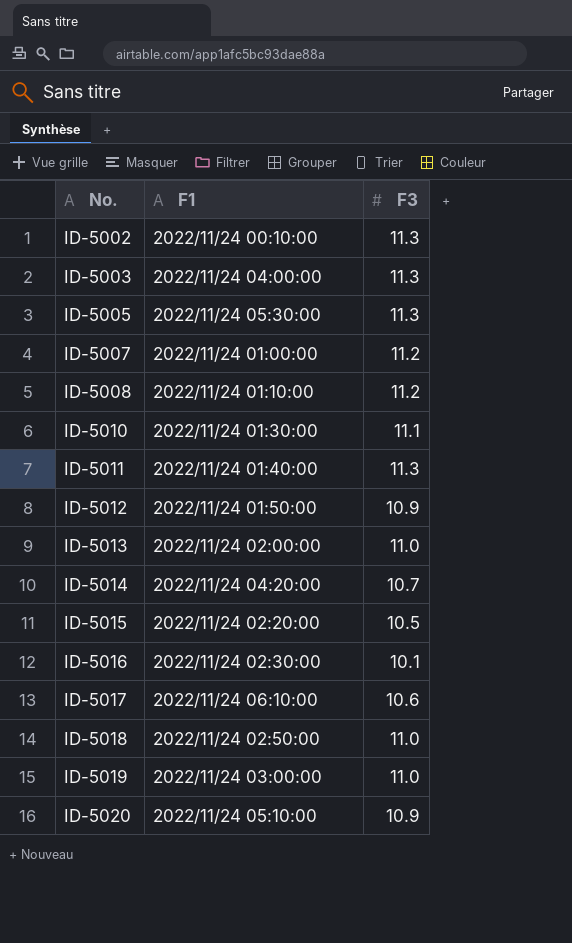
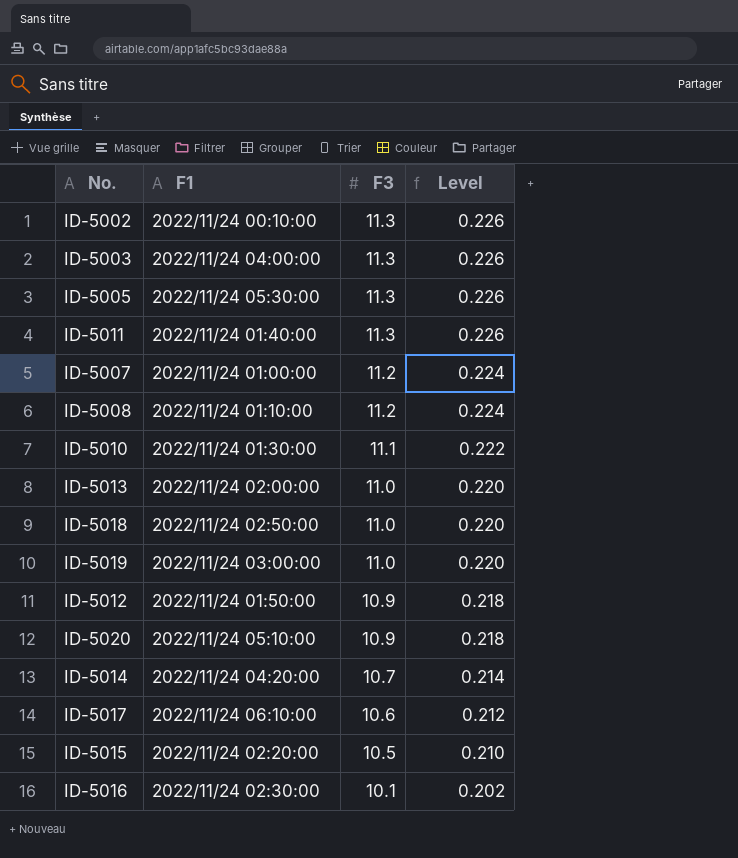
row order: No. ascending -> F3 descending
column Level | formula: none -> [F3] * 0.02

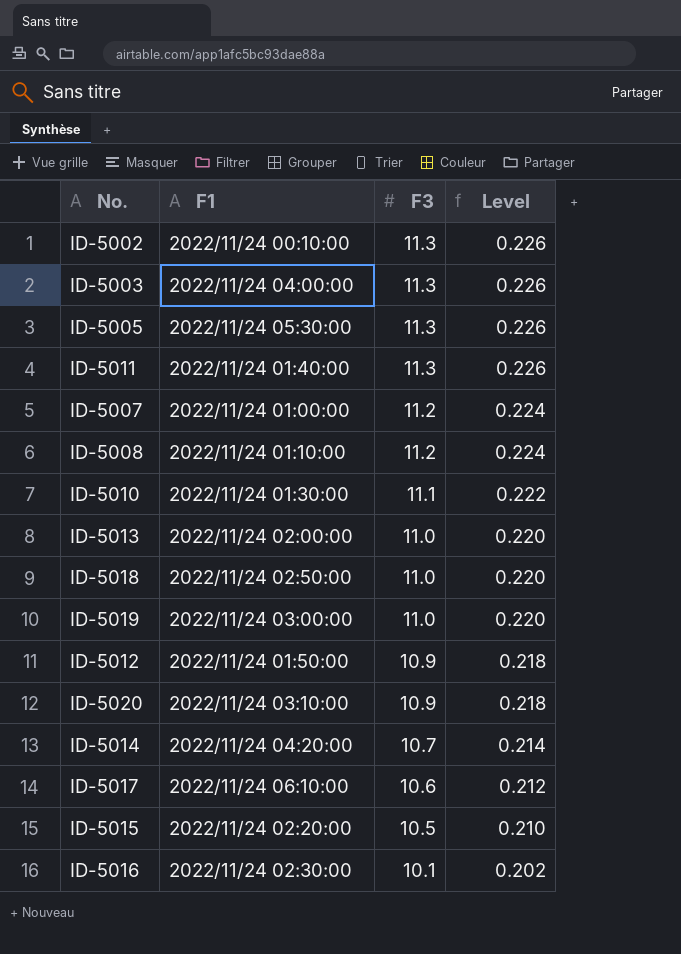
ID-5020 | F1: 2022/11/24 05:10:00 -> 2022/11/24 03:10:00

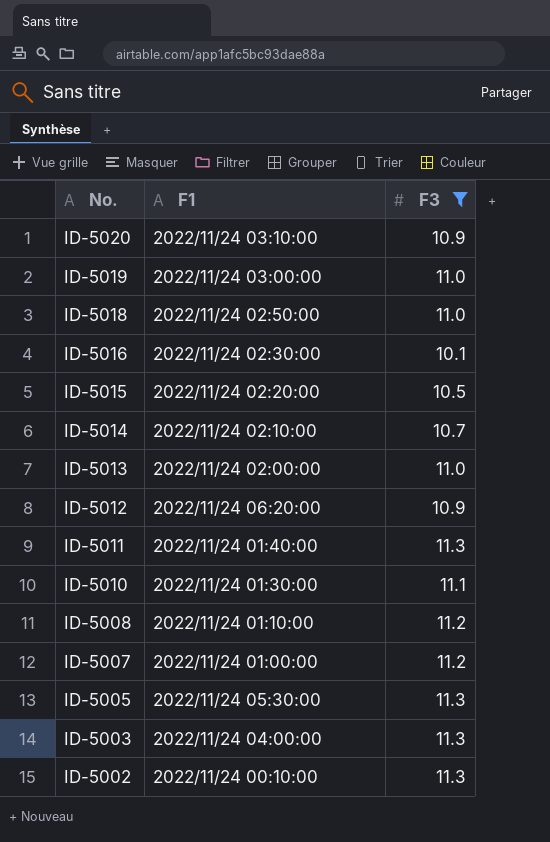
filter: none -> F3 != 10.6
row order: F3 descending -> No. descending
column Level | formula: [F3] * 0.02 -> none
ID-5014 | F1: 2022/11/24 04:20:00 -> 2022/11/24 02:10:00
ID-5012 | F1: 2022/11/24 01:50:00 -> 2022/11/24 06:20:00

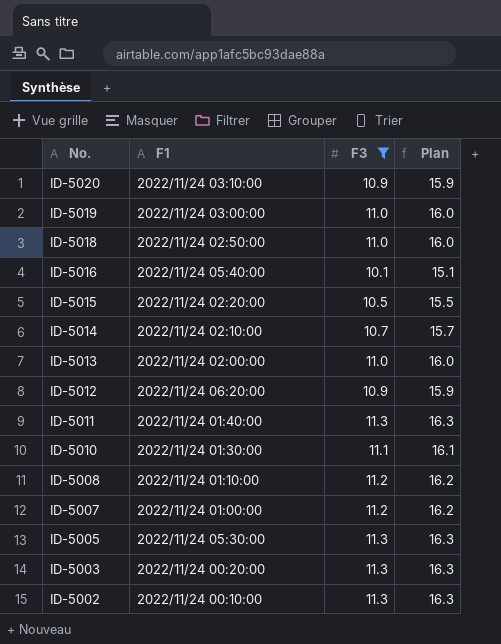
column Plan | formula: none -> [F3] + 5
ID-5016 | F1: 2022/11/24 02:30:00 -> 2022/11/24 05:40:00
ID-5003 | F1: 2022/11/24 04:00:00 -> 2022/11/24 00:20:00

